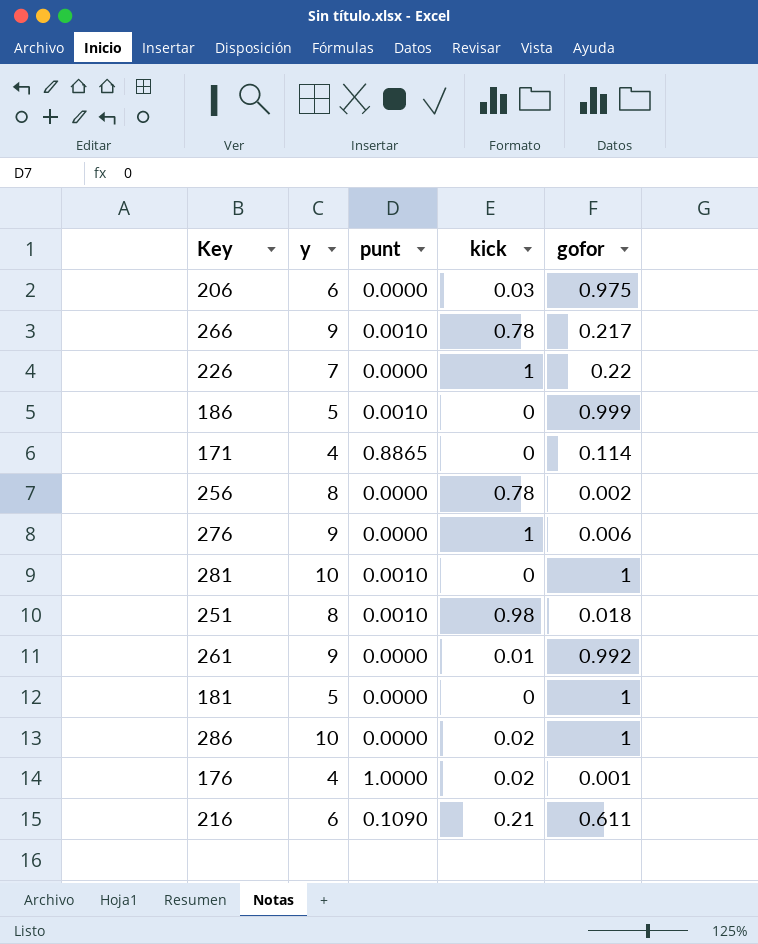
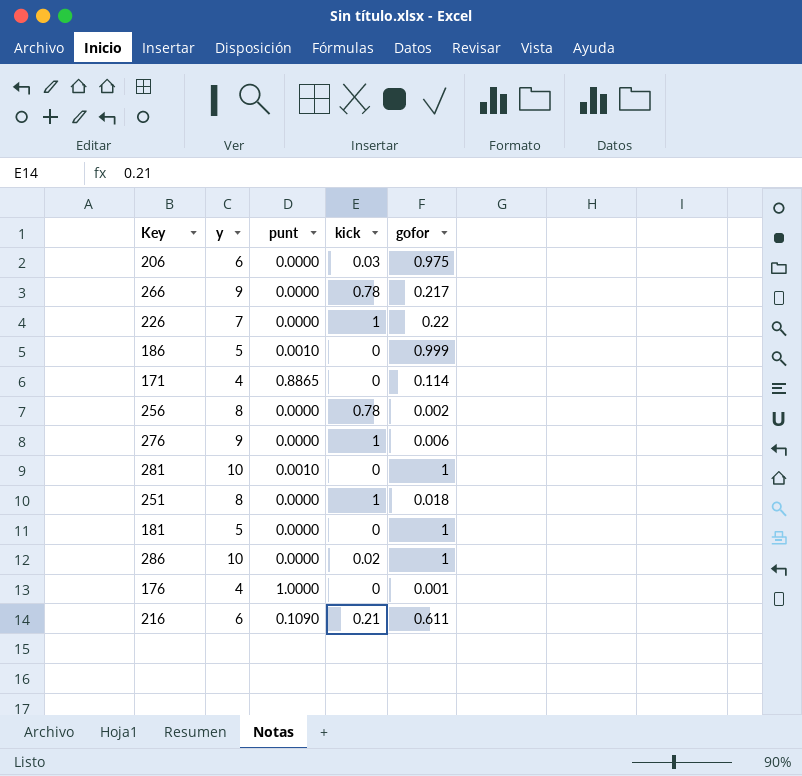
row 261: 9 | 0.0000 | 0.01 | 0.992 -> none
266 | punt: 0.0010 -> 0.0000
251 | punt: 0.0010 -> 0.0000
251 | kick: 0.98 -> 1
176 | kick: 0.02 -> 0

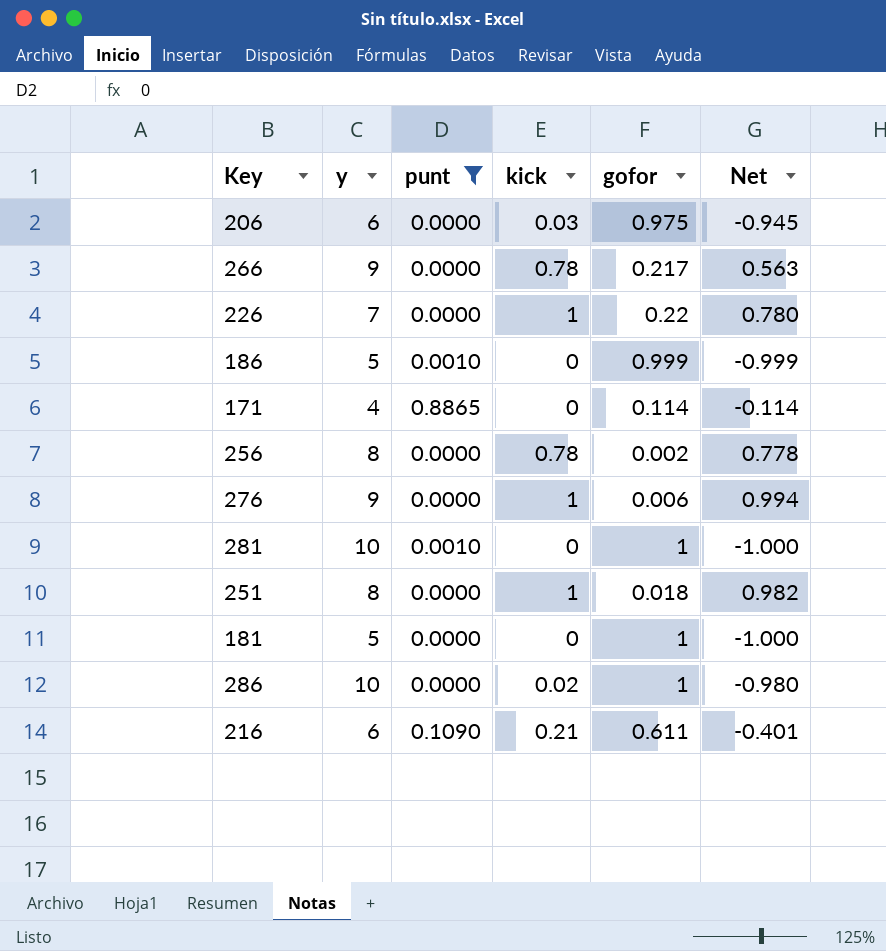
filter: none -> punt != 1.0000
column Net | formula: none -> [kick] - [gofor]

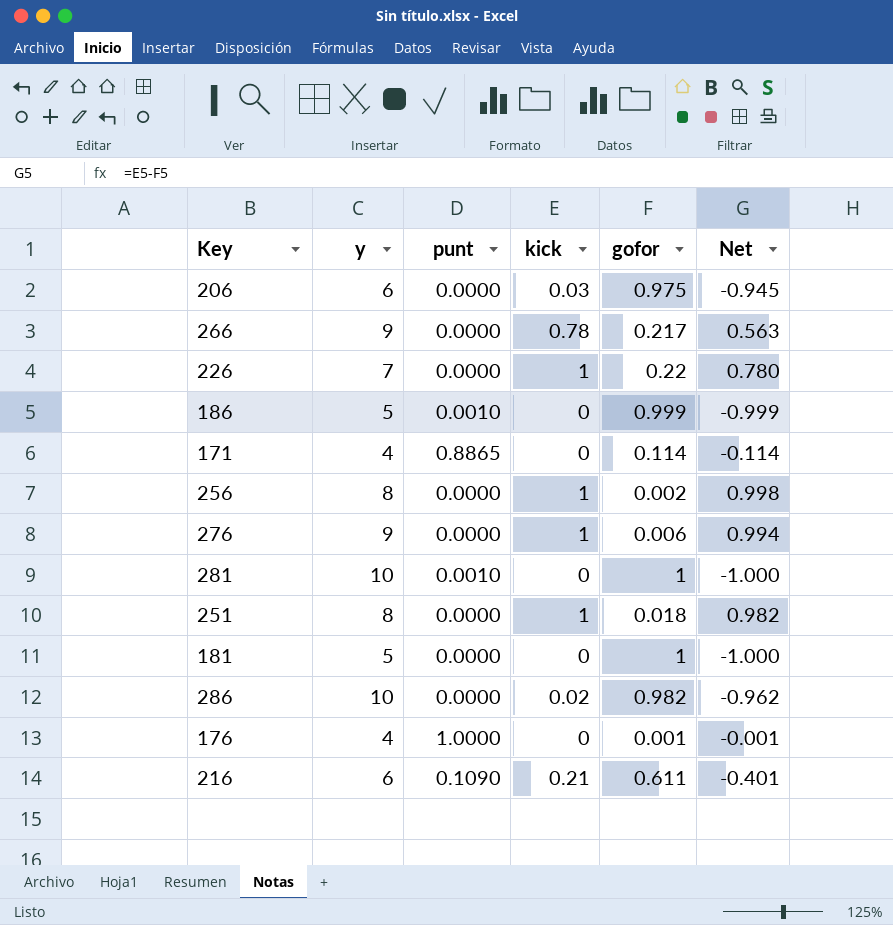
filter: punt != 1.0000 -> none
256 | kick: 0.78 -> 1
256 | Net: 0.778 -> 0.998
286 | gofor: 1 -> 0.982
286 | Net: -0.980 -> -0.962

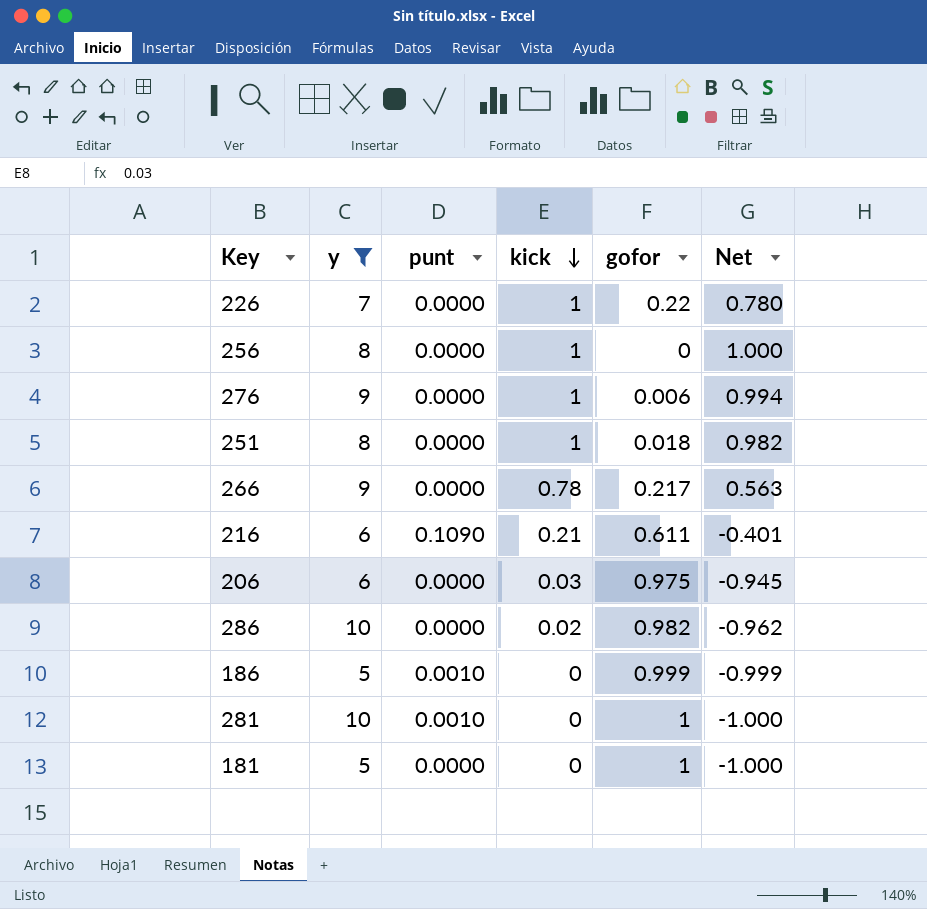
filter: none -> y != 4
row order: none -> kick descending
256 | gofor: 0.002 -> 0
256 | Net: 0.998 -> 1.000

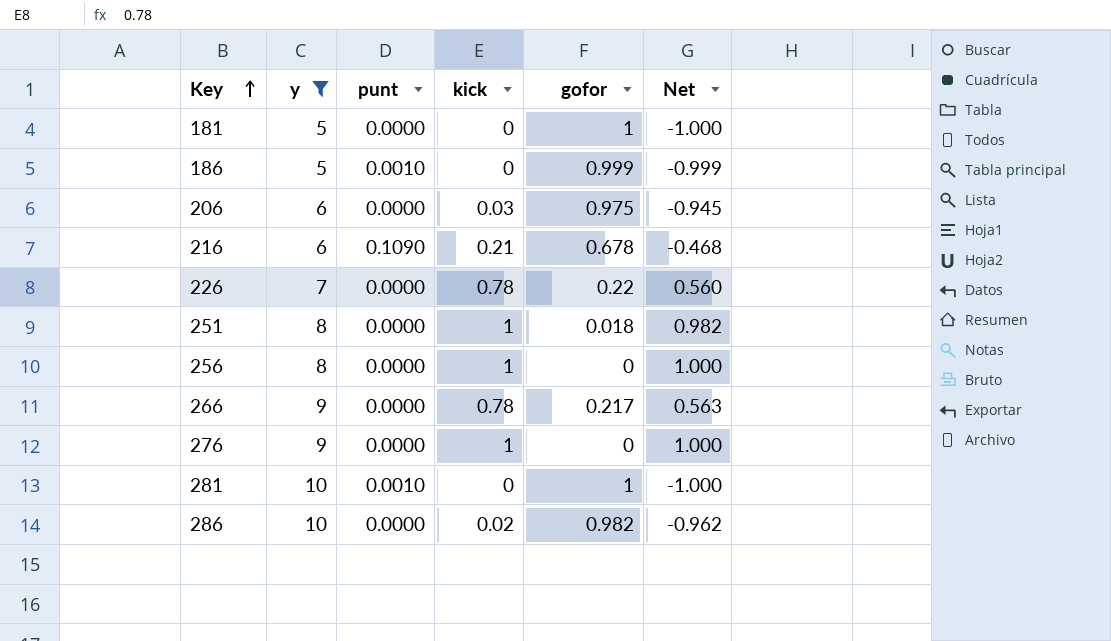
row order: kick descending -> Key ascending
216 | gofor: 0.611 -> 0.678
216 | Net: -0.401 -> -0.468
226 | kick: 1 -> 0.78
226 | Net: 0.780 -> 0.560
276 | gofor: 0.006 -> 0
276 | Net: 0.994 -> 1.000

